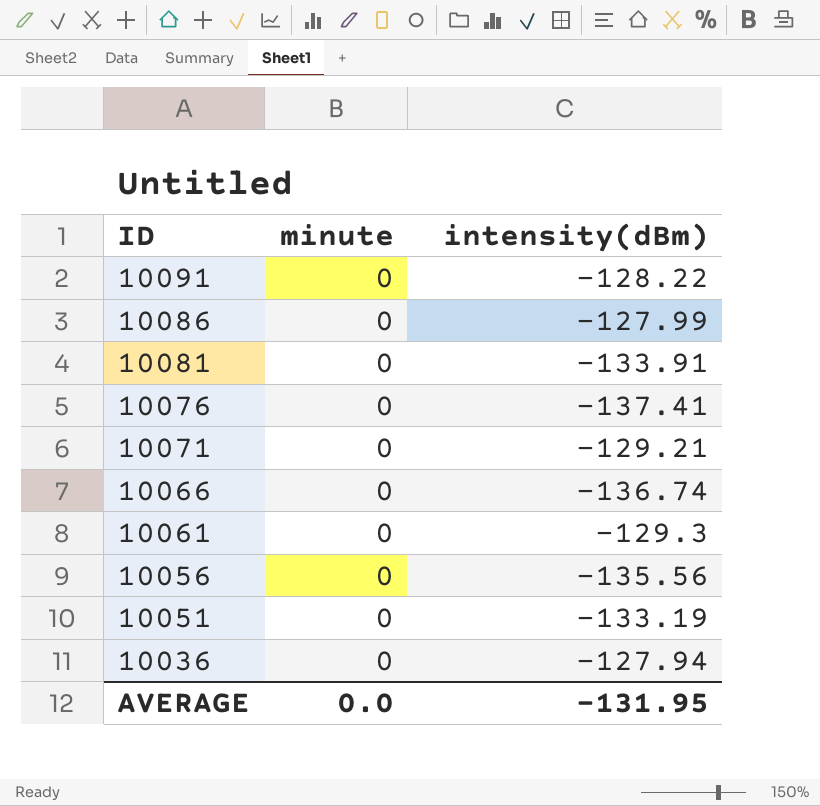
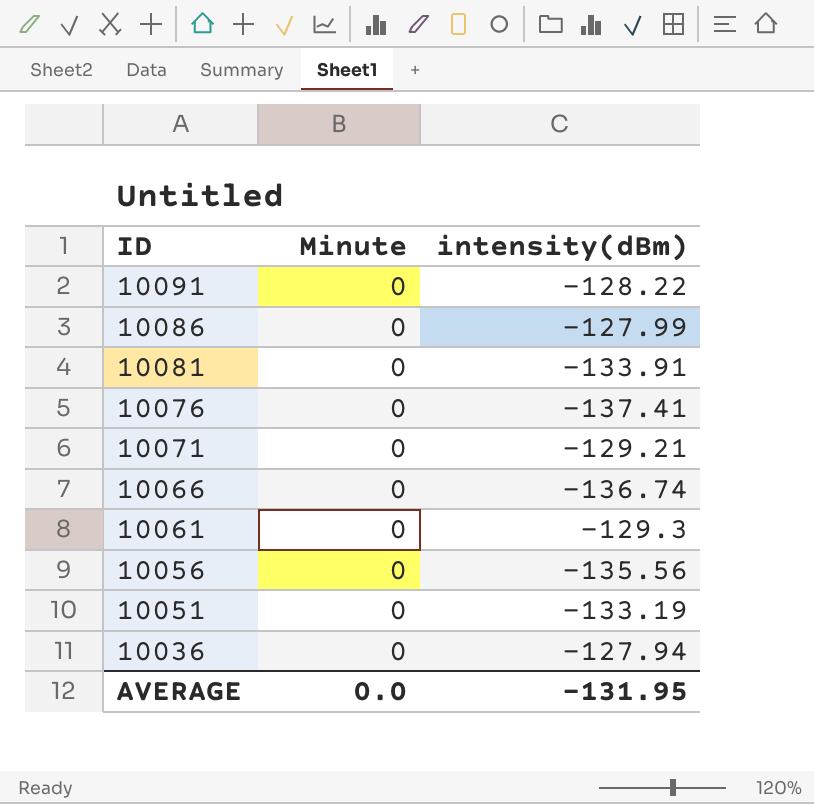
column name: minute -> Minute

